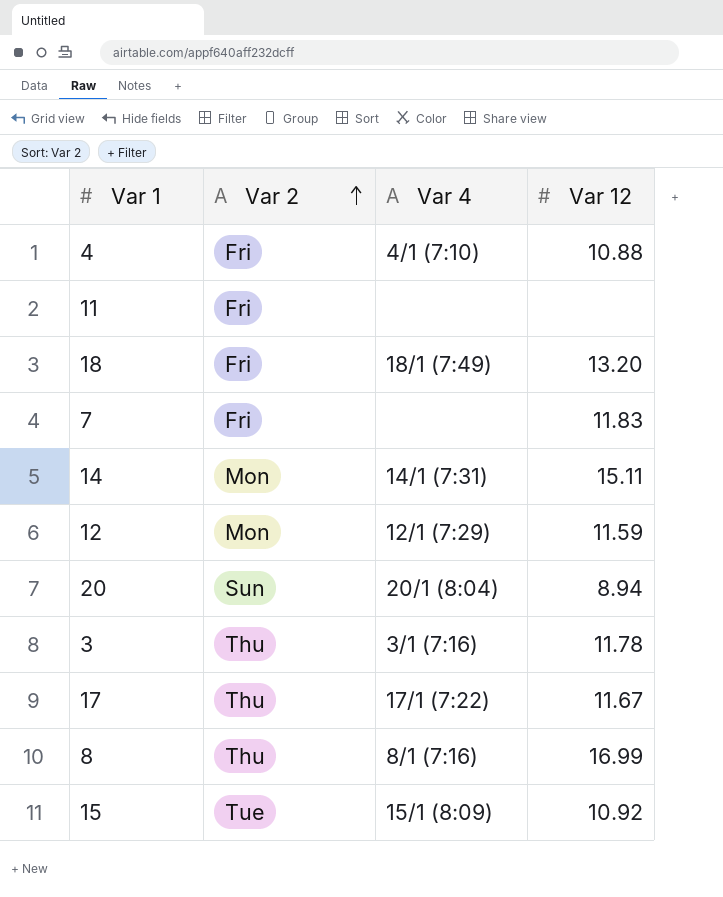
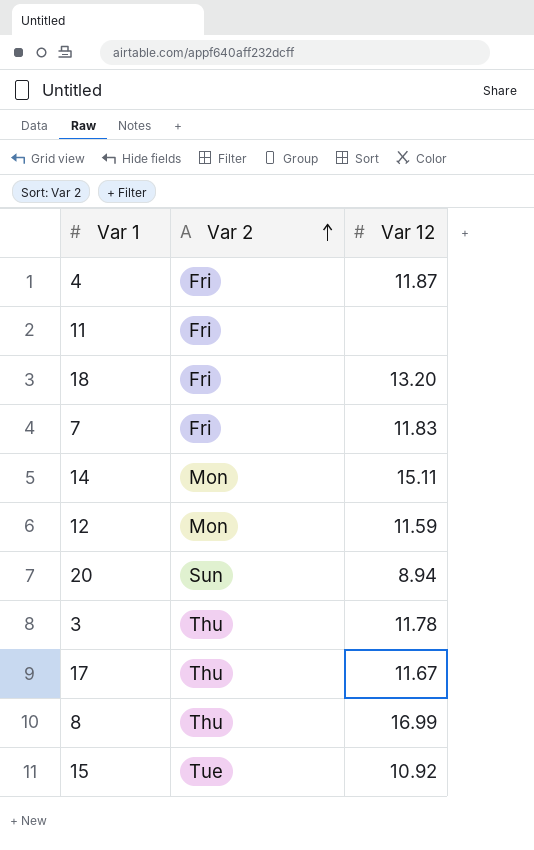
column Var 4 | position: 3 -> none
4 | Var 12: 10.88 -> 11.87

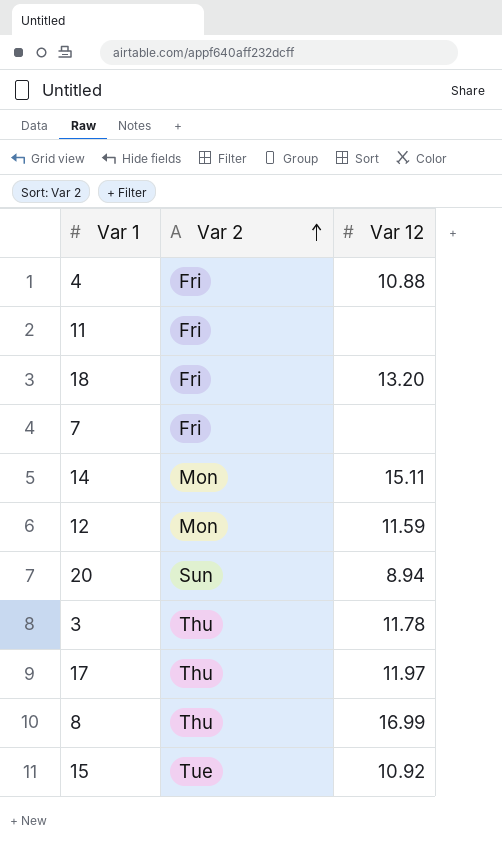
4 | Var 12: 11.87 -> 10.88
7 | Var 12: 11.83 -> none
17 | Var 12: 11.67 -> 11.97

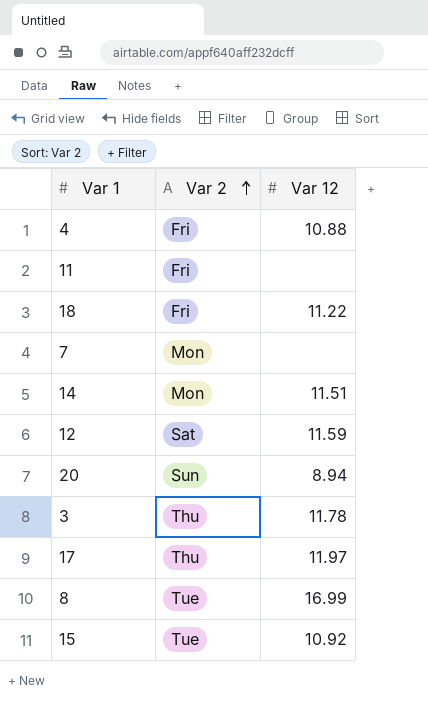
18 | Var 12: 13.20 -> 11.22
7 | Var 2: Fri -> Mon
14 | Var 12: 15.11 -> 11.51
12 | Var 2: Mon -> Sat
8 | Var 2: Thu -> Tue

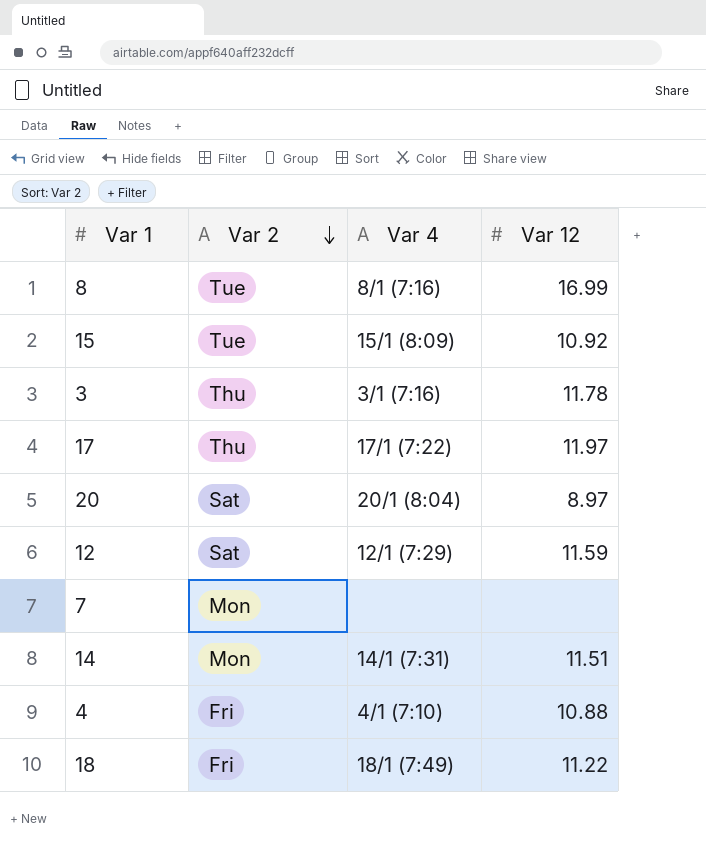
row order: Var 2 ascending -> Var 2 descending
column Var 4 | position: none -> 3
row 11: Fri | none -> none
20 | Var 2: Sun -> Sat
20 | Var 12: 8.94 -> 8.97

